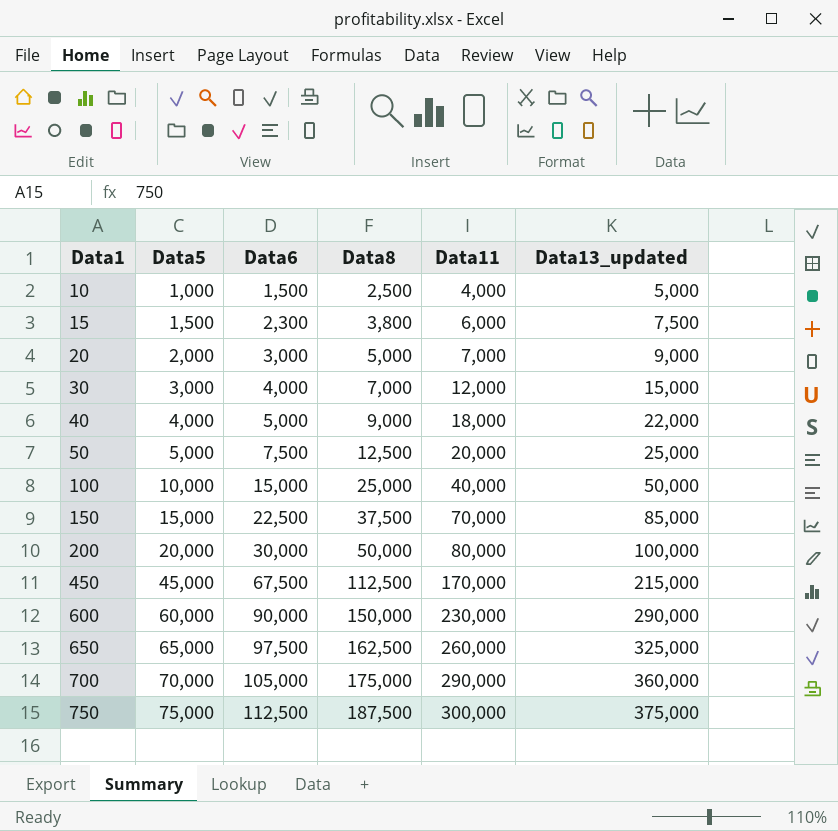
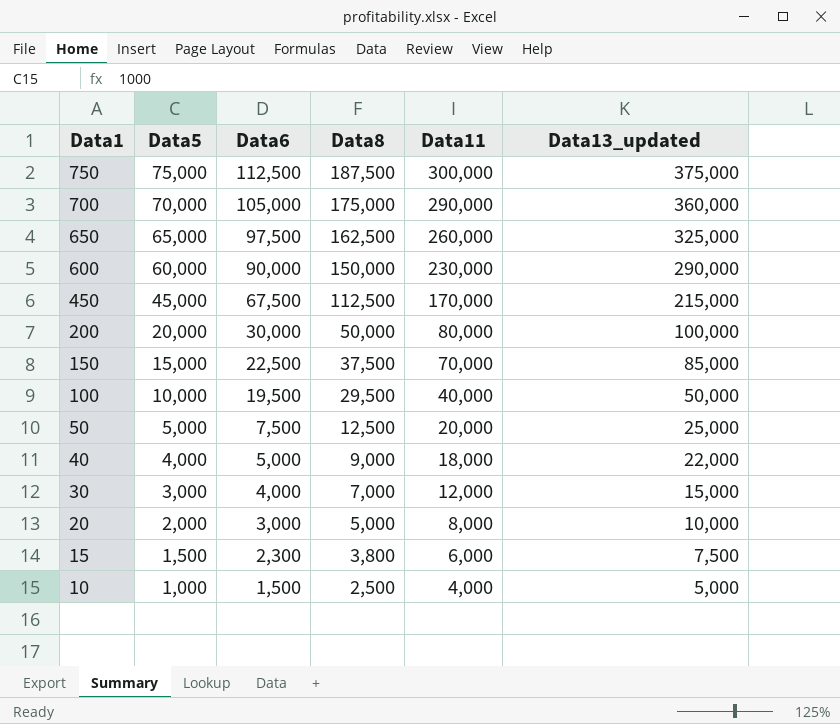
row order: Data1 ascending -> Data1 descending
100 | Data6: 15,000 -> 19,500
100 | Data8: 25,000 -> 29,500
20 | Data11: 7,000 -> 8,000
20 | Data13_updated: 9,000 -> 10,000

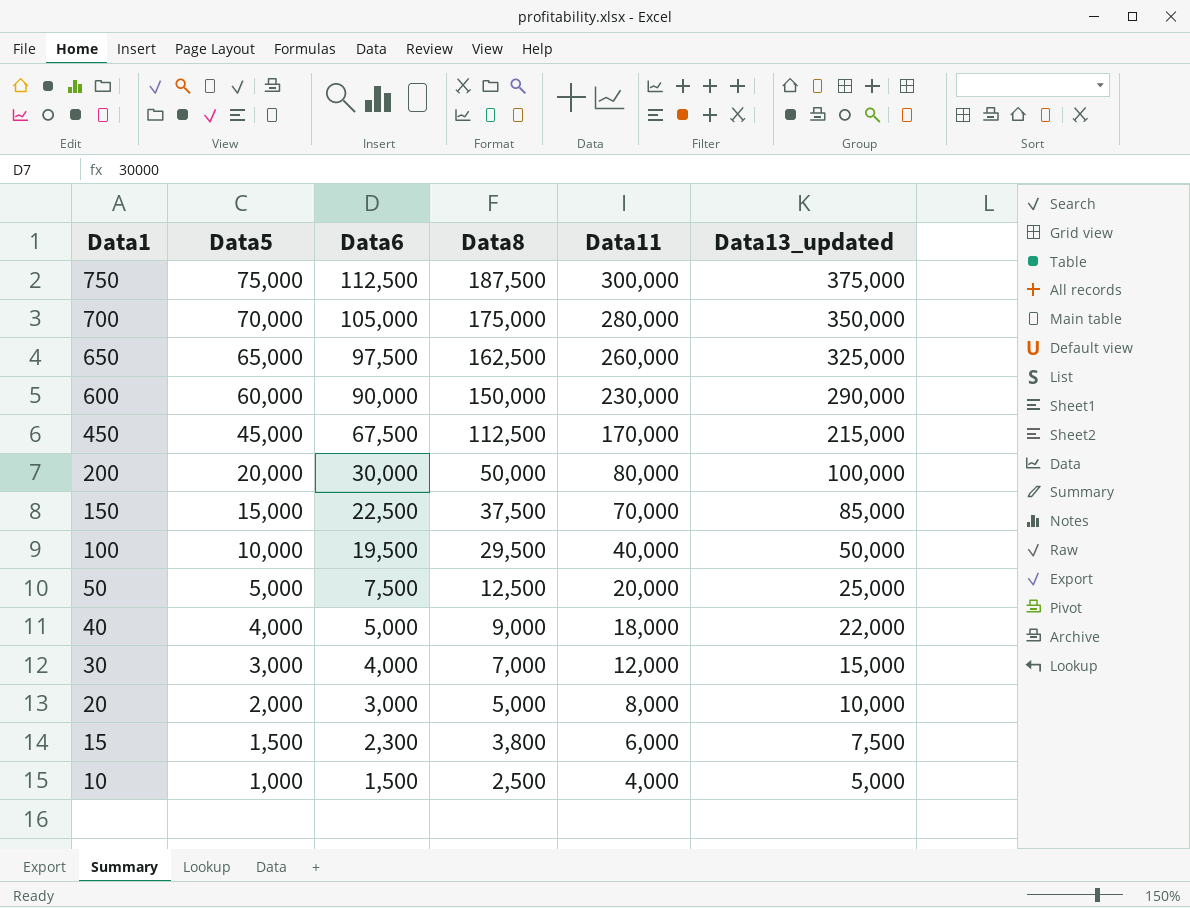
700 | Data11: 290,000 -> 280,000
700 | Data13_updated: 360,000 -> 350,000

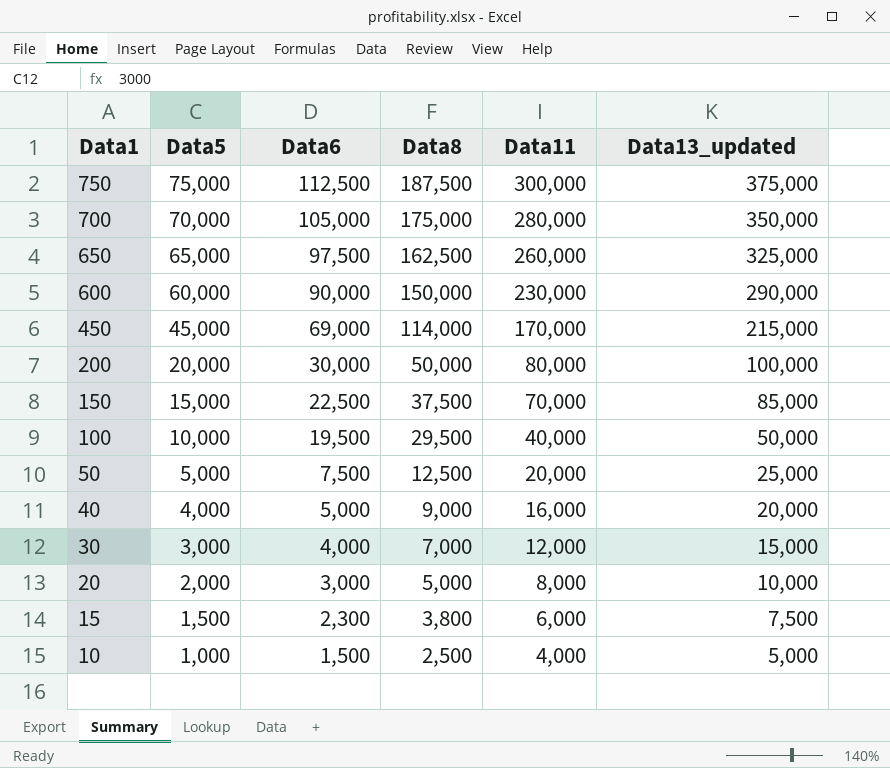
450 | Data6: 67,500 -> 69,000
450 | Data8: 112,500 -> 114,000
40 | Data11: 18,000 -> 16,000
40 | Data13_updated: 22,000 -> 20,000

